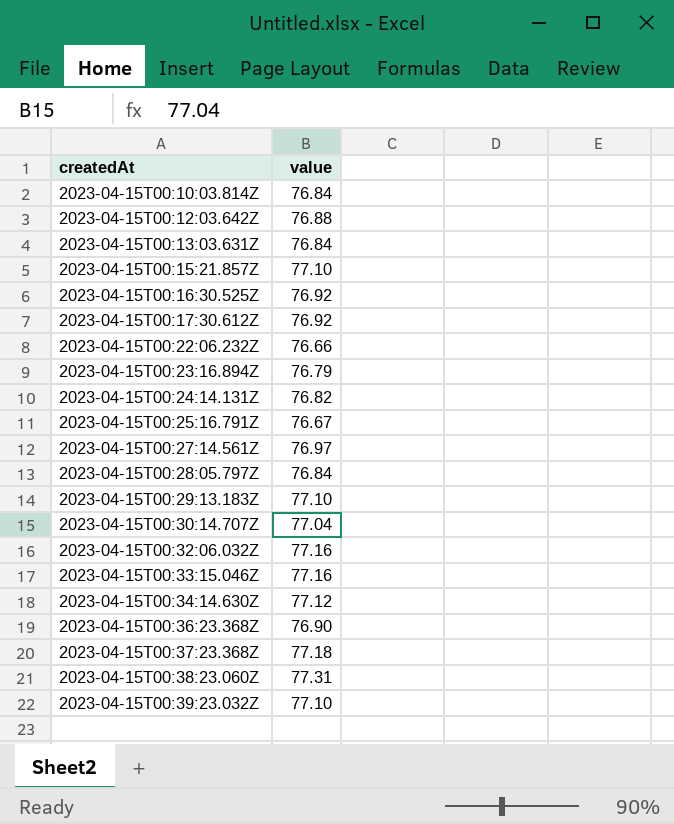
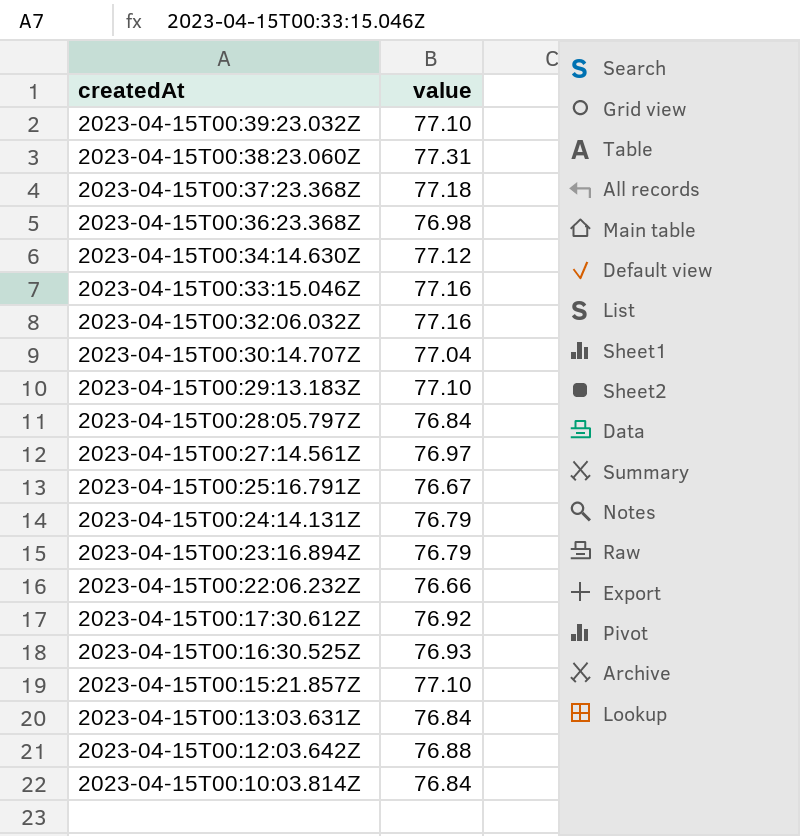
row order: createdAt ascending -> createdAt descending
2023-04-15T00:36:23.368Z | value: 76.90 -> 76.98
2023-04-15T00:24:14.131Z | value: 76.82 -> 76.79
2023-04-15T00:16:30.525Z | value: 76.92 -> 76.93

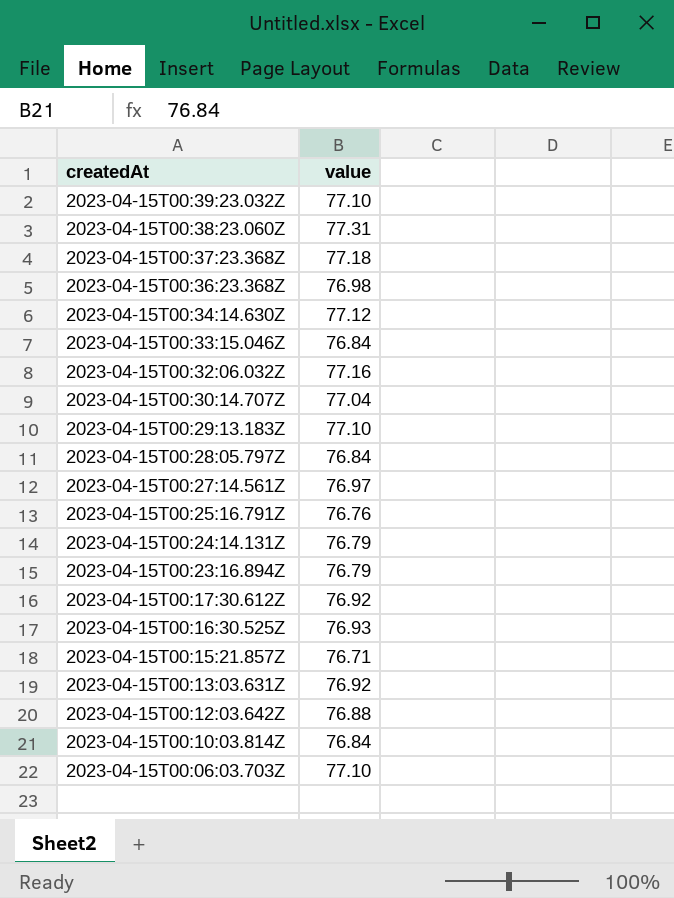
row 2023-04-15T00:22:06.232Z: 76.66 -> none
2023-04-15T00:33:15.046Z | value: 77.16 -> 76.84
2023-04-15T00:25:16.791Z | value: 76.67 -> 76.76
2023-04-15T00:15:21.857Z | value: 77.10 -> 76.71
2023-04-15T00:13:03.631Z | value: 76.84 -> 76.92
row 2023-04-15T00:06:03.703Z: none -> 77.10

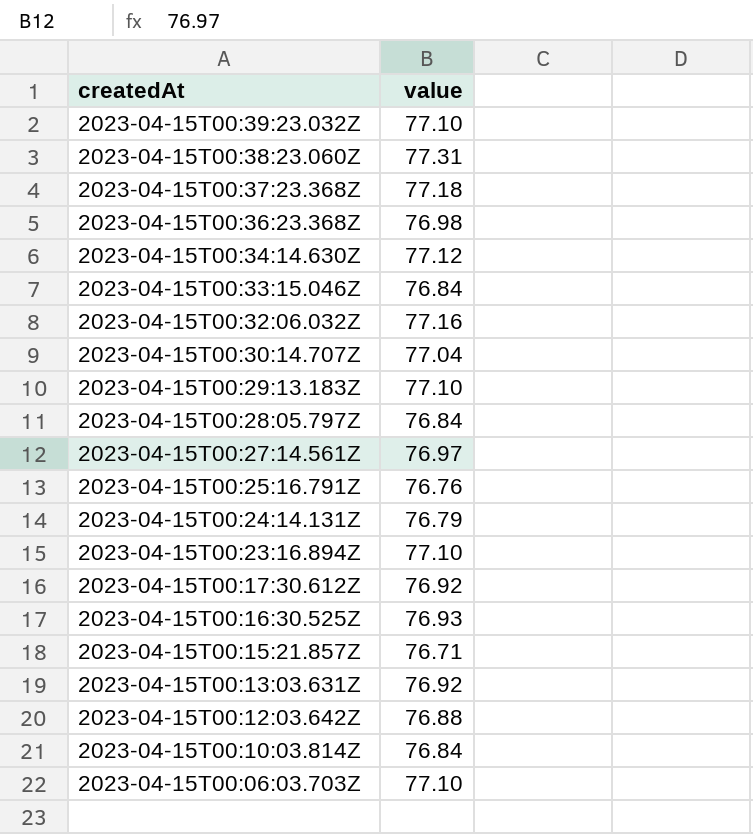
2023-04-15T00:23:16.894Z | value: 76.79 -> 77.10

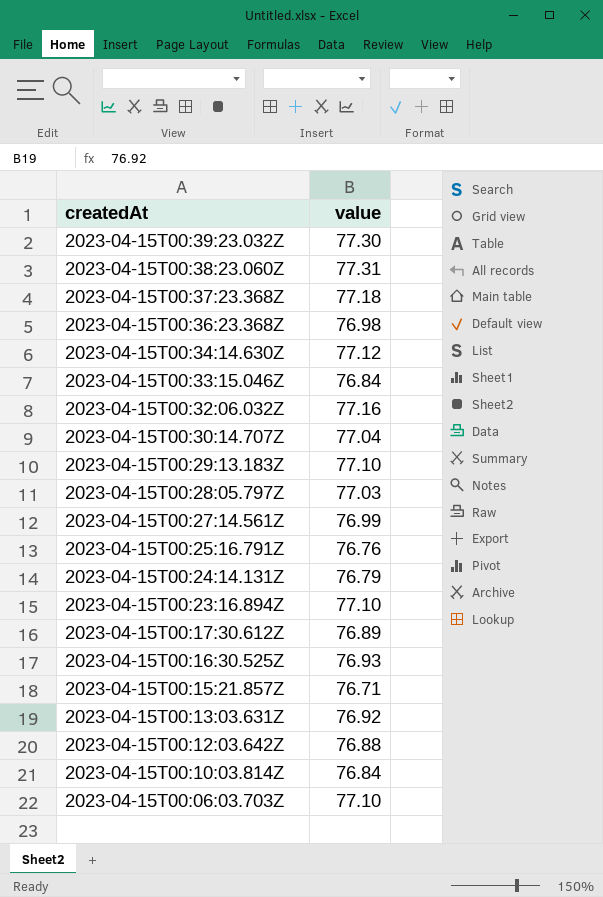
2023-04-15T00:39:23.032Z | value: 77.10 -> 77.30
2023-04-15T00:28:05.797Z | value: 76.84 -> 77.03
2023-04-15T00:27:14.561Z | value: 76.97 -> 76.99
2023-04-15T00:17:30.612Z | value: 76.92 -> 76.89

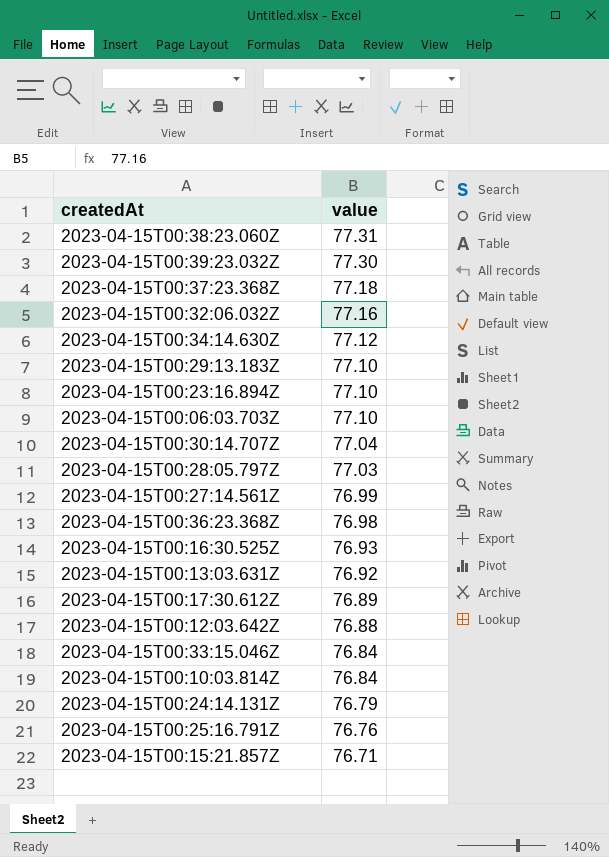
row order: createdAt descending -> value descending

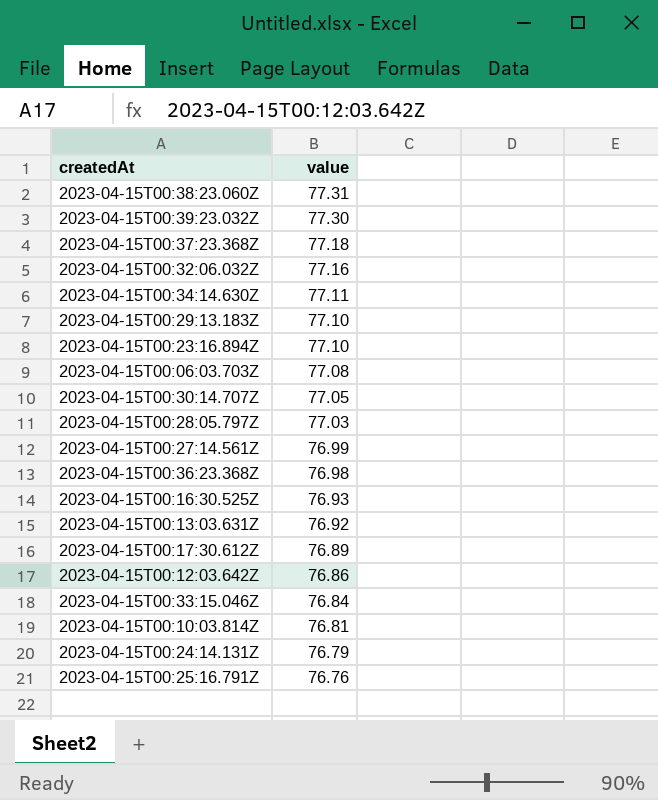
row 2023-04-15T00:15:21.857Z: 76.71 -> none
2023-04-15T00:34:14.630Z | value: 77.12 -> 77.11
2023-04-15T00:06:03.703Z | value: 77.10 -> 77.08
2023-04-15T00:30:14.707Z | value: 77.04 -> 77.05
2023-04-15T00:12:03.642Z | value: 76.88 -> 76.86
2023-04-15T00:10:03.814Z | value: 76.84 -> 76.81

